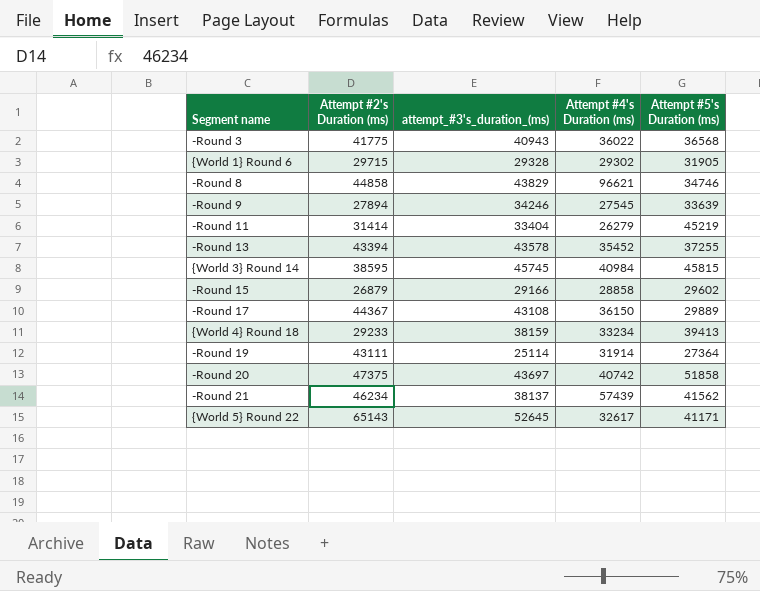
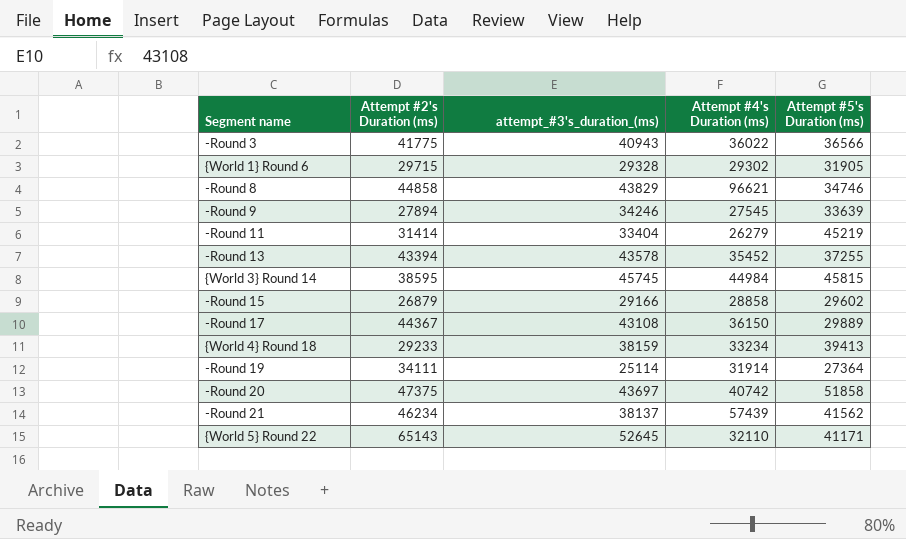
-Round 3 | Attempt #5's Duration (ms): 36568 -> 36566
{World 3} Round 14 | Attempt #4's Duration (ms): 40984 -> 44984
-Round 19 | Attempt #2's Duration (ms): 43111 -> 34111
{World 5} Round 22 | Attempt #4's Duration (ms): 32617 -> 32110

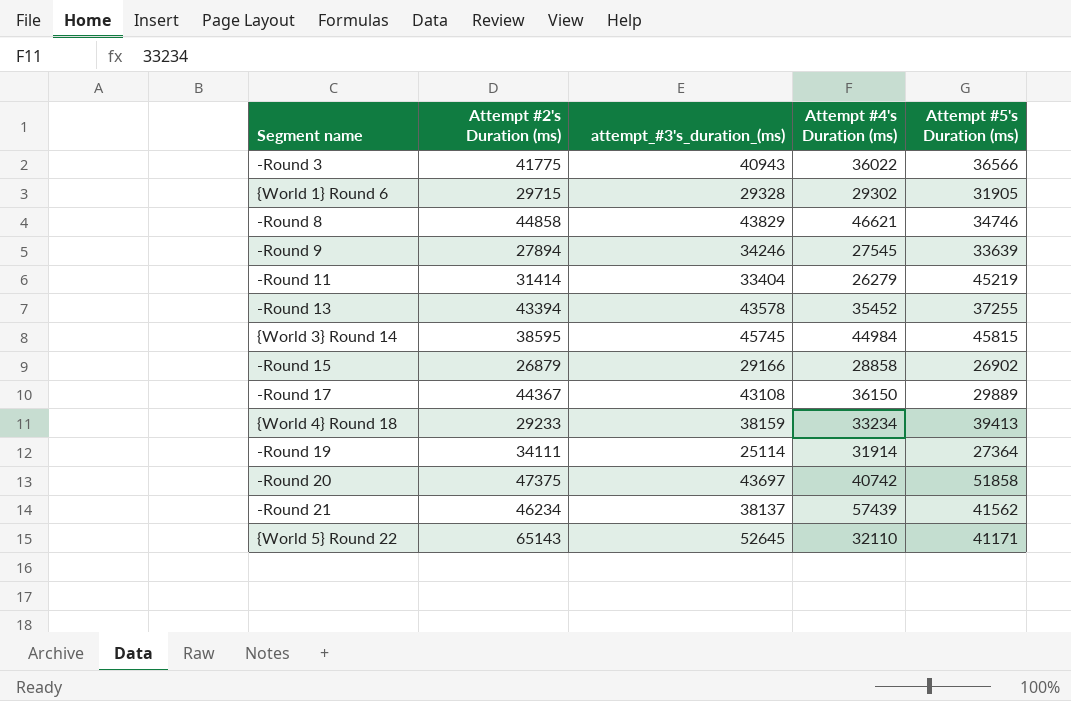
-Round 8 | Attempt #4's Duration (ms): 96621 -> 46621
-Round 15 | Attempt #5's Duration (ms): 29602 -> 26902

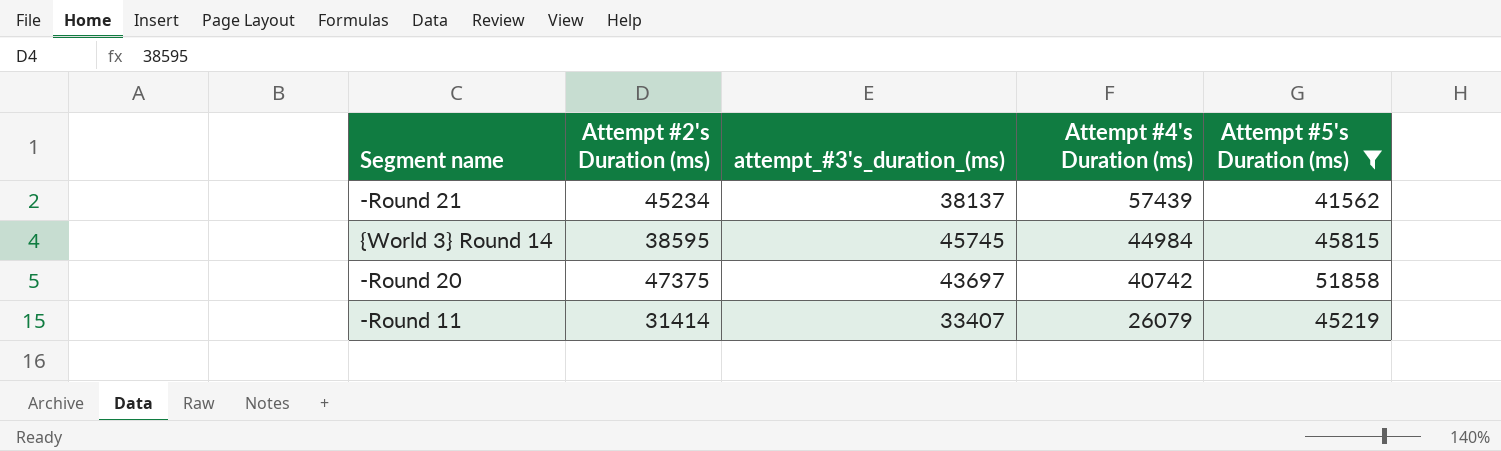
filter: none -> Attempt #5's Duration (ms) >= 41562
row order: none -> Attempt #4's Duration (ms) descending
-Round 21 | Attempt #2's Duration (ms): 46234 -> 45234
-Round 11 | attempt_#3's_duration_(ms): 33404 -> 33407
-Round 11 | Attempt #4's Duration (ms): 26279 -> 26079

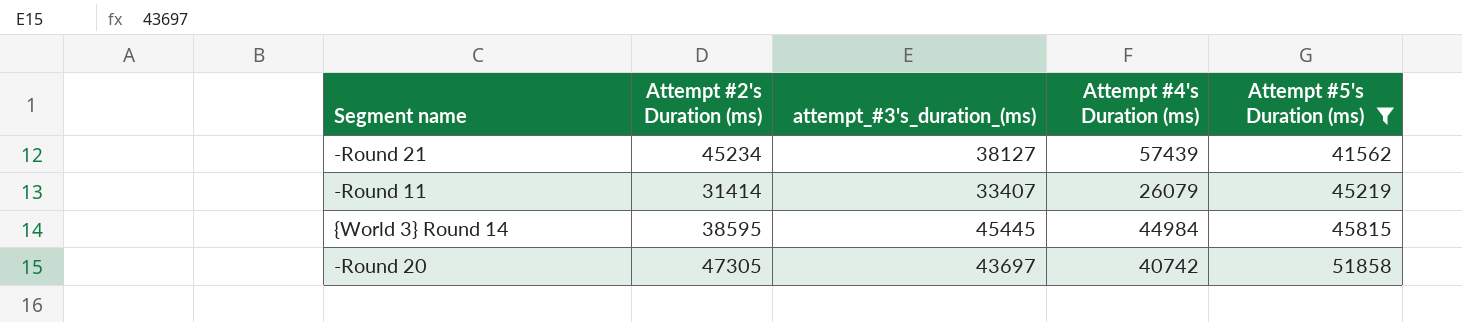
row order: Attempt #4's Duration (ms) descending -> Attempt #5's Duration (ms) ascending
-Round 21 | attempt_#3's_duration_(ms): 38137 -> 38127
{World 3} Round 14 | attempt_#3's_duration_(ms): 45745 -> 45445
-Round 20 | Attempt #2's Duration (ms): 47375 -> 47305

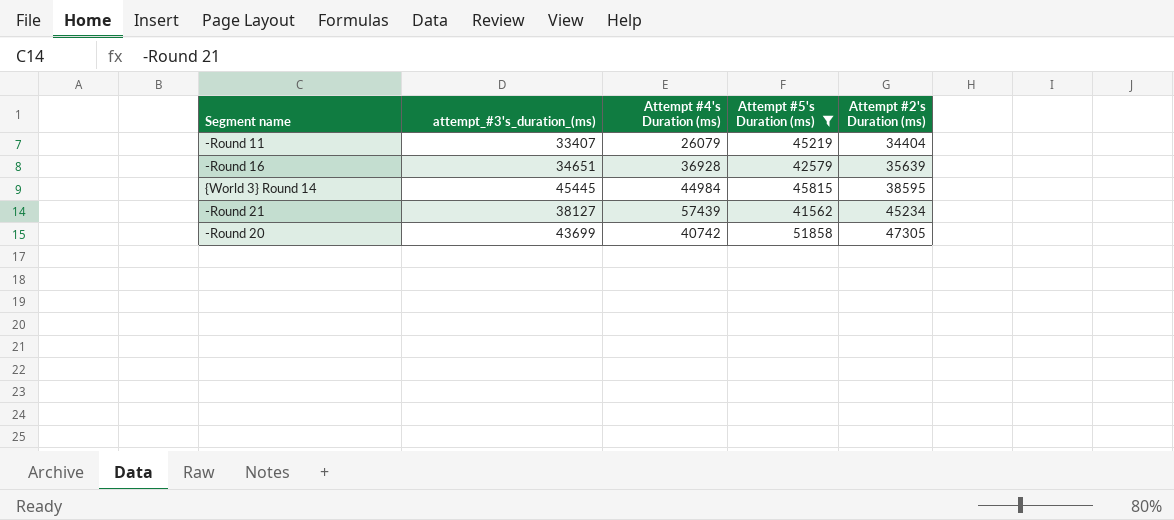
row order: Attempt #5's Duration (ms) ascending -> Attempt #2's Duration (ms) ascending
column Attempt #2's Duration (ms) | position: 2 -> 5
-Round 11 | Attempt #2's Duration (ms): 31414 -> 34404
row -Round 16: none -> 34651 | 36928 | 42579 | 35639
-Round 20 | attempt_#3's_duration_(ms): 43697 -> 43699

